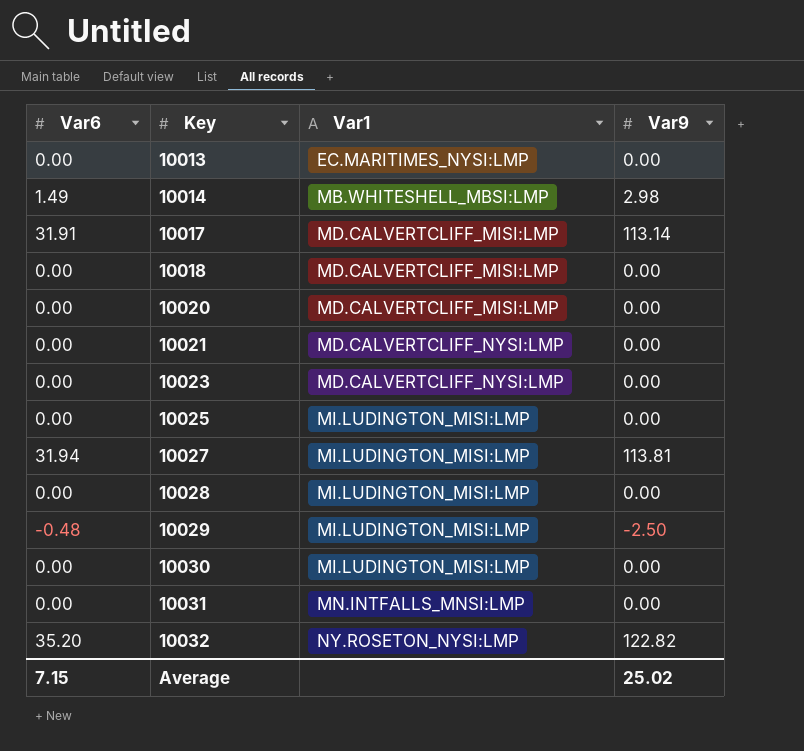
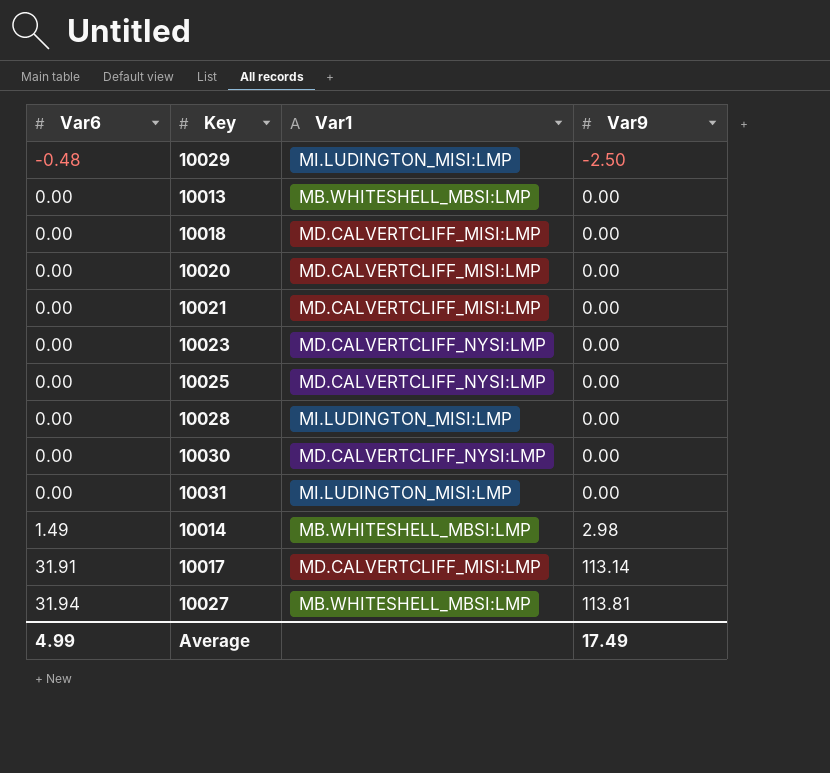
row order: Key ascending -> Var6 ascending
row 10032: 35.20 | NY.ROSETON_NYSI:LMP | 122.82 -> none
10013 | Var1: EC.MARITIMES_NYSI:LMP -> MB.WHITESHELL_MBSI:LMP
10021 | Var1: MD.CALVERTCLIFF_NYSI:LMP -> MD.CALVERTCLIFF_MISI:LMP
10025 | Var1: MI.LUDINGTON_MISI:LMP -> MD.CALVERTCLIFF_NYSI:LMP
10030 | Var1: MI.LUDINGTON_MISI:LMP -> MD.CALVERTCLIFF_NYSI:LMP
10031 | Var1: MN.INTFALLS_MNSI:LMP -> MI.LUDINGTON_MISI:LMP
10027 | Var1: MI.LUDINGTON_MISI:LMP -> MB.WHITESHELL_MBSI:LMP
Average | Var6: 7.15 -> 4.99
Average | Var9: 25.02 -> 17.49

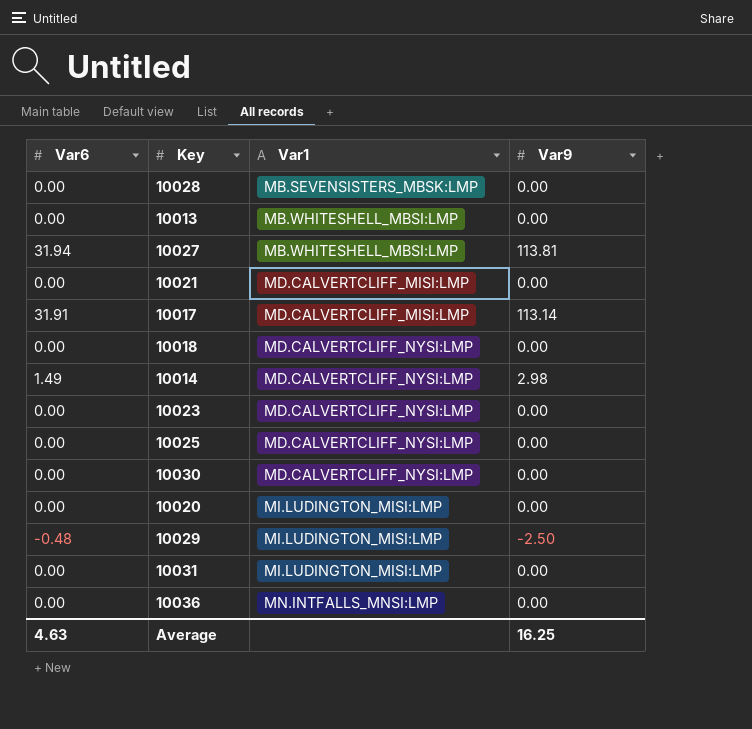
row order: Var6 ascending -> Var1 ascending
10028 | Var1: MI.LUDINGTON_MISI:LMP -> MB.SEVENSISTERS_MBSK:LMP
10018 | Var1: MD.CALVERTCLIFF_MISI:LMP -> MD.CALVERTCLIFF_NYSI:LMP
10014 | Var1: MB.WHITESHELL_MBSI:LMP -> MD.CALVERTCLIFF_NYSI:LMP
10020 | Var1: MD.CALVERTCLIFF_MISI:LMP -> MI.LUDINGTON_MISI:LMP
row 10036: none -> 0.00 | MN.INTFALLS_MNSI:LMP | 0.00
Average | Var6: 4.99 -> 4.63
Average | Var9: 17.49 -> 16.25

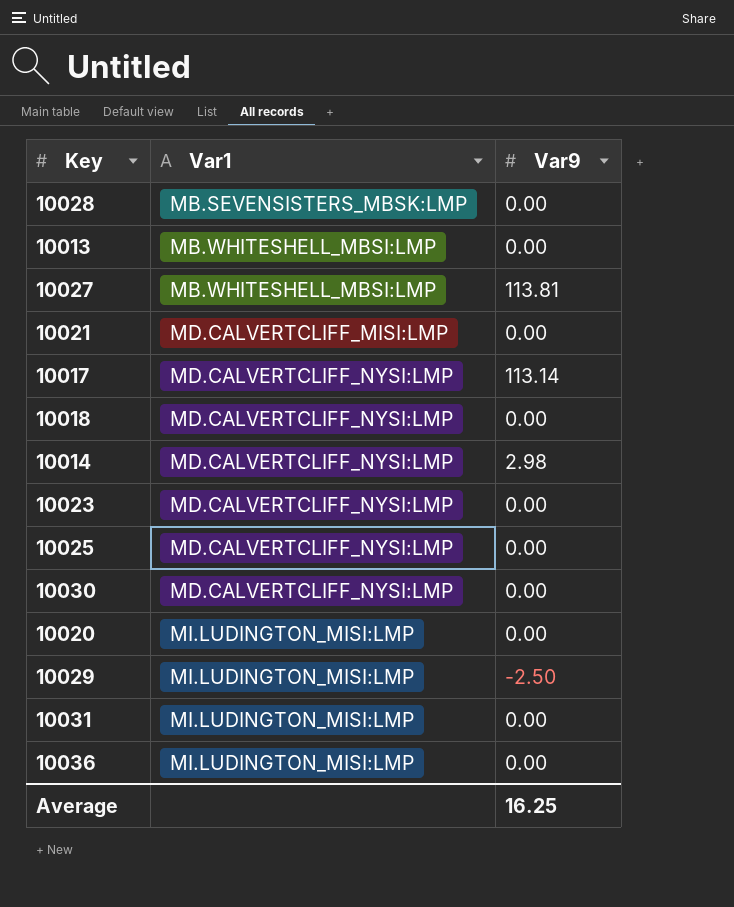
column Var6 | position: 1 -> none
10017 | Var1: MD.CALVERTCLIFF_MISI:LMP -> MD.CALVERTCLIFF_NYSI:LMP
10036 | Var1: MN.INTFALLS_MNSI:LMP -> MI.LUDINGTON_MISI:LMP

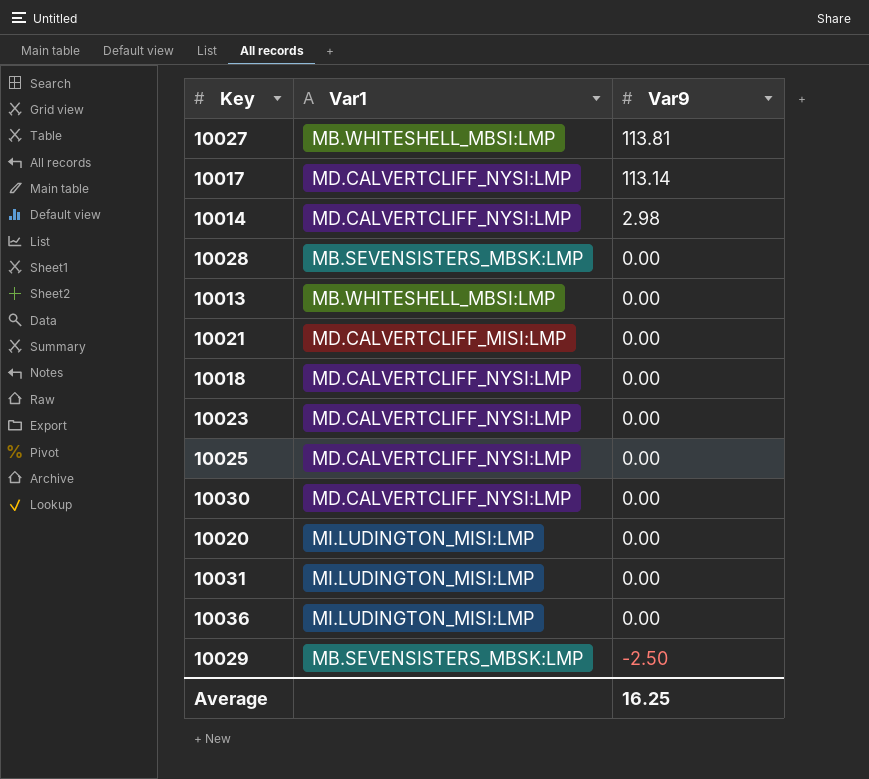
row order: Var1 ascending -> Var9 descending
10029 | Var1: MI.LUDINGTON_MISI:LMP -> MB.SEVENSISTERS_MBSK:LMP

